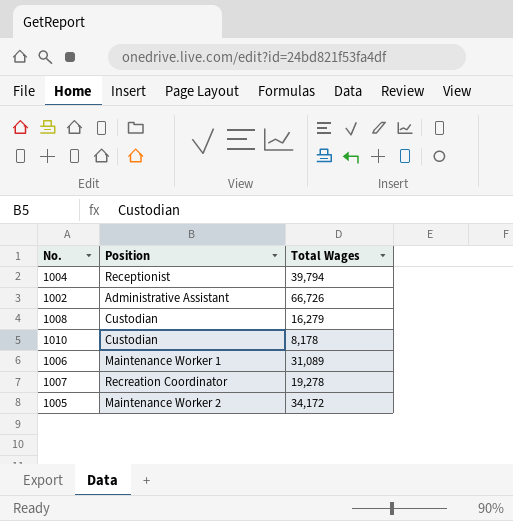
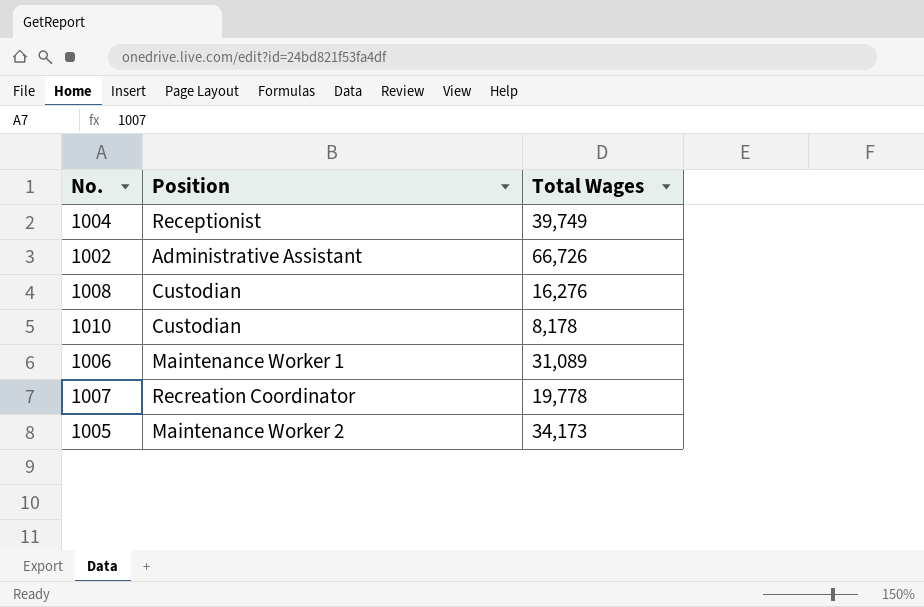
1004 | Total Wages: 39,794 -> 39,749
1008 | Total Wages: 16,279 -> 16,276
1007 | Total Wages: 19,278 -> 19,778
1005 | Total Wages: 34,172 -> 34,173

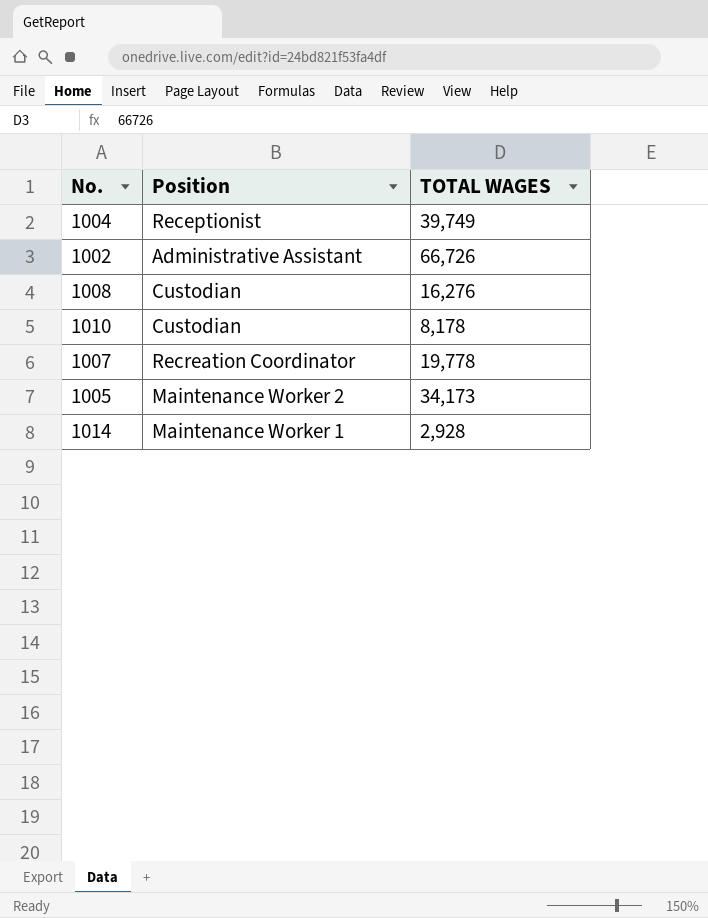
column name: Total Wages -> TOTAL WAGES
row 1006: Maintenance Worker 1 | 31,089 -> none
row 1014: none -> Maintenance Worker 1 | 2,928

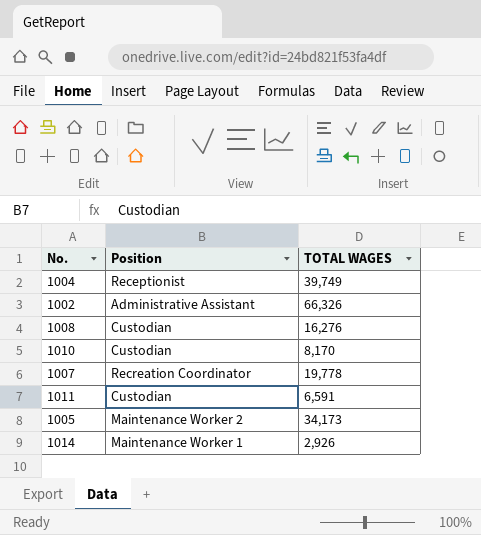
1002 | TOTAL WAGES: 66,726 -> 66,326
1010 | TOTAL WAGES: 8,178 -> 8,170
row 1011: none -> Custodian | 6,591
1014 | TOTAL WAGES: 2,928 -> 2,926

